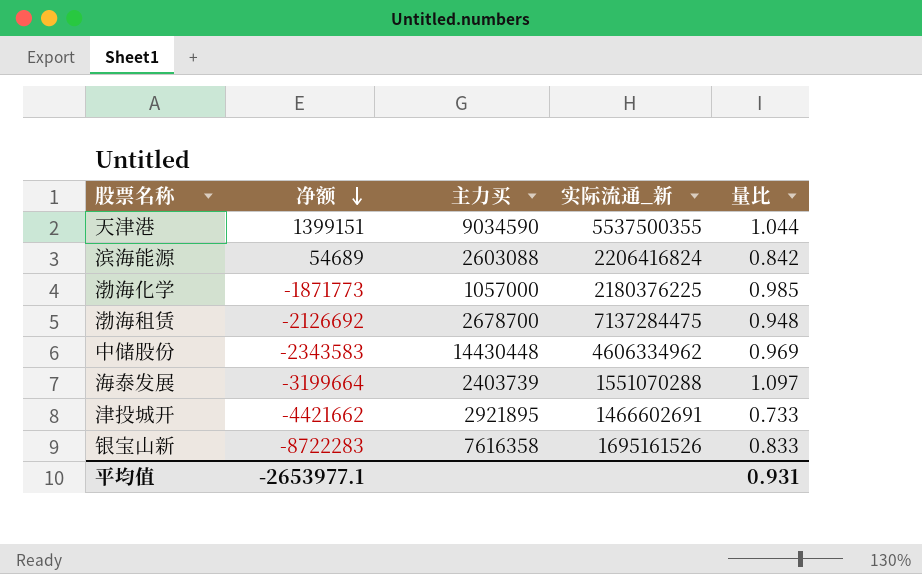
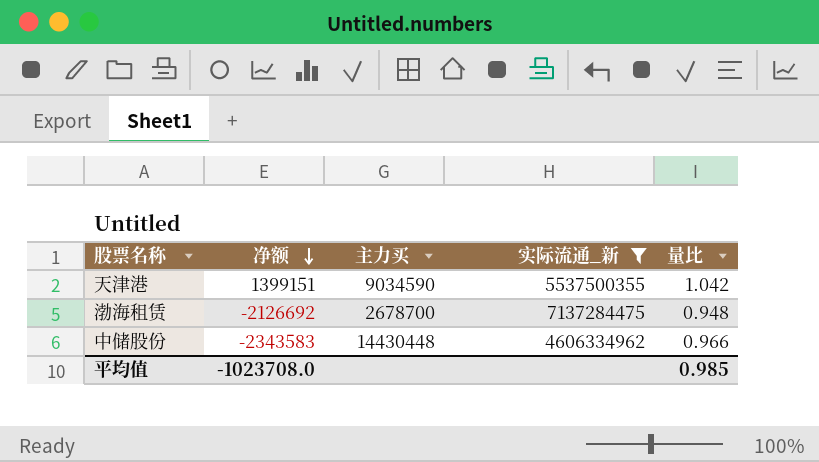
filter: none -> 实际流通_新 >= 4606334962
天津港 | 量比: 1.044 -> 1.042
中储股份 | 量比: 0.969 -> 0.966
平均值 | 净额: -2653977.1 -> -1023708.0
平均值 | 量比: 0.931 -> 0.985

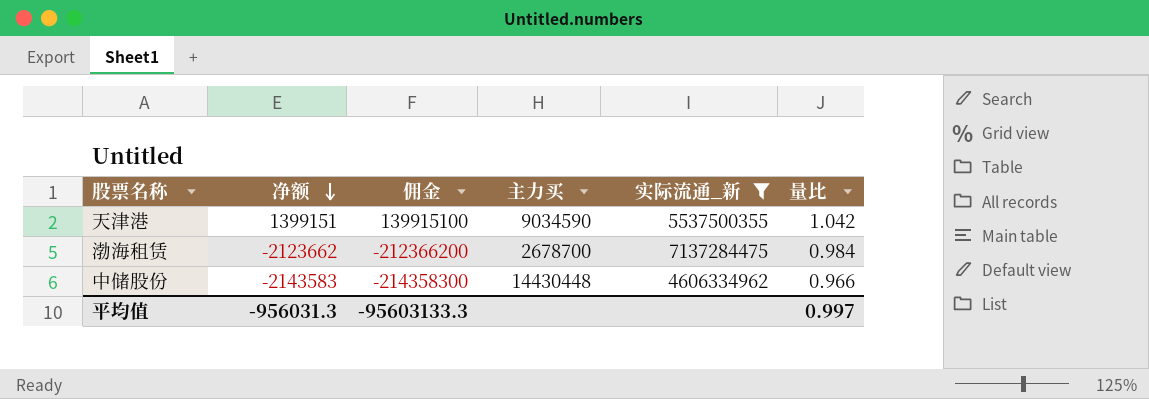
column 佣金 | formula: none -> [净额] * 100
渤海租赁 | 净额: -2126692 -> -2123662
渤海租赁 | 量比: 0.948 -> 0.984
中储股份 | 净额: -2343583 -> -2143583
平均值 | 净额: -1023708.0 -> -956031.3
平均值 | 量比: 0.985 -> 0.997

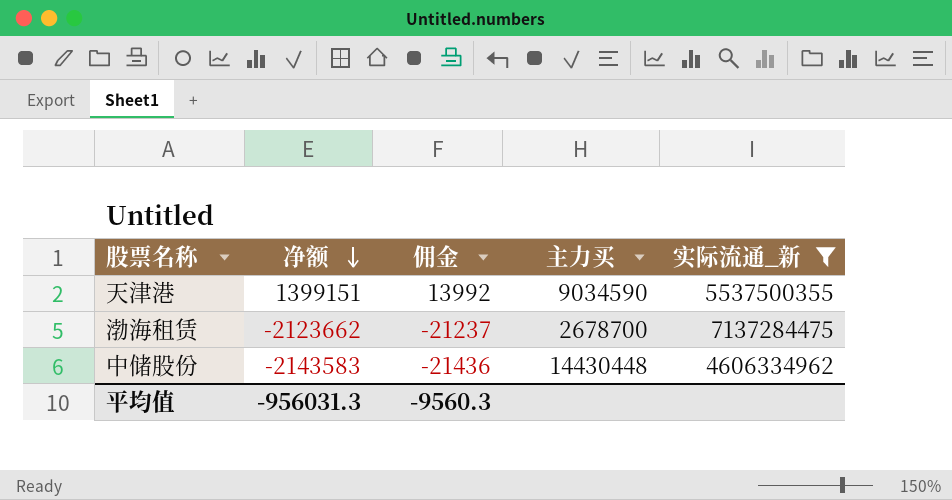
column 量比 | position: 6 -> none
column 佣金 | formula: [净额] * 100 -> [净额] * 0.01
平均值 | 佣金: -95603133.3 -> -9560.3

